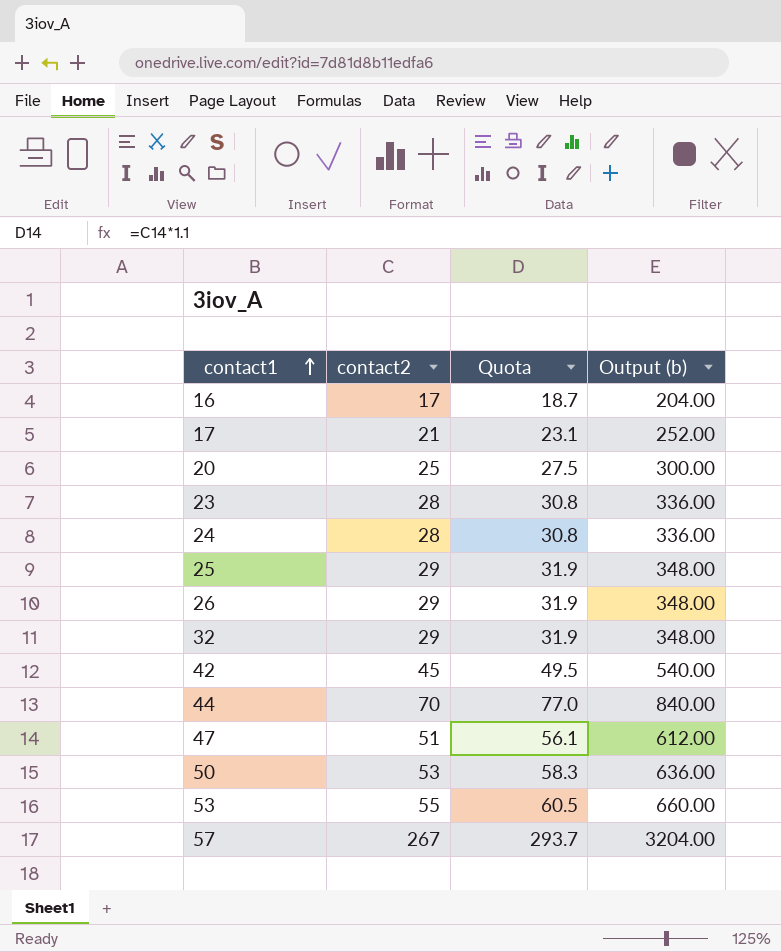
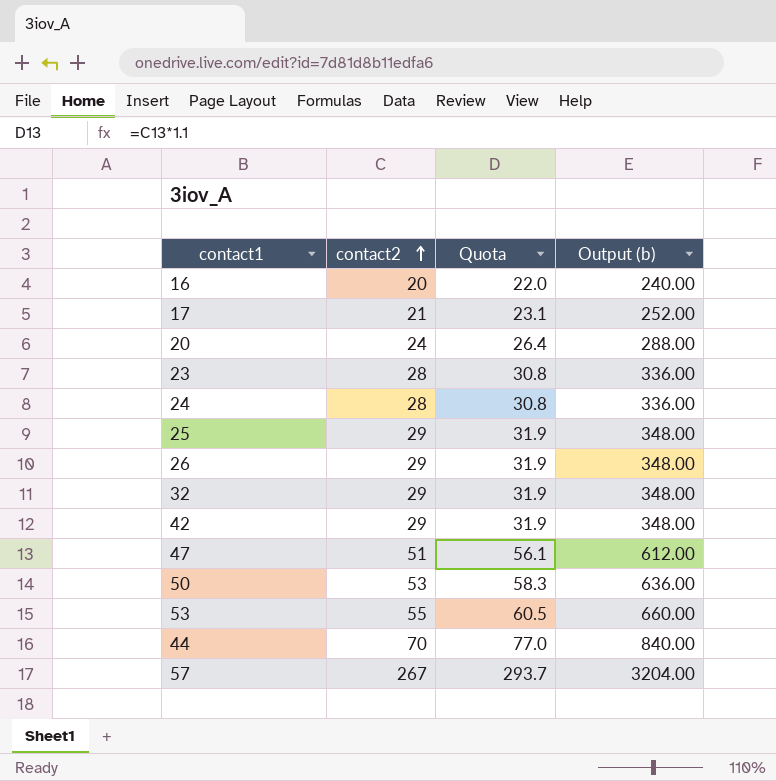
row order: contact1 ascending -> contact2 ascending
16 | contact2: 17 -> 20
16 | Quota: 18.7 -> 22.0
16 | Output (b): 204.00 -> 240.00
20 | contact2: 25 -> 24
20 | Quota: 27.5 -> 26.4
20 | Output (b): 300.00 -> 288.00
42 | contact2: 45 -> 29
42 | Quota: 49.5 -> 31.9
42 | Output (b): 540.00 -> 348.00

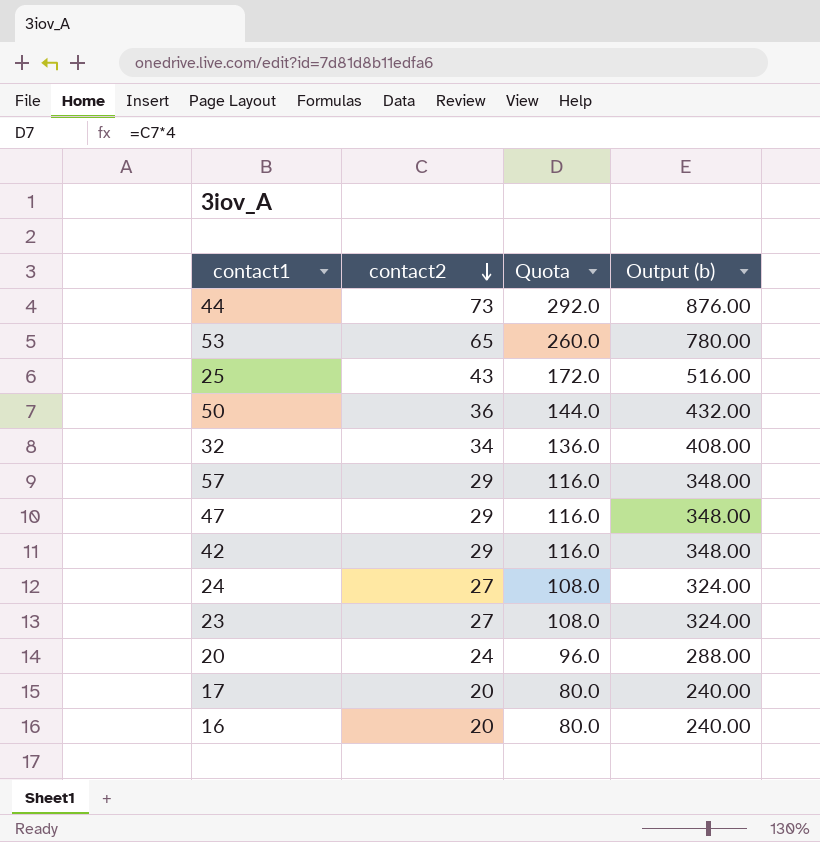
row order: contact2 ascending -> contact2 descending
column Quota | formula: [contact2] * 1.1 -> [contact2] * 4
row 26: 29 | 31.9 | 348.00 -> none
44 | contact2: 70 -> 73
44 | Output (b): 840.00 -> 876.00
53 | contact2: 55 -> 65
53 | Output (b): 660.00 -> 780.00
25 | contact2: 29 -> 43
25 | Output (b): 348.00 -> 516.00
50 | contact2: 53 -> 36
50 | Output (b): 636.00 -> 432.00
32 | contact2: 29 -> 34
32 | Output (b): 348.00 -> 408.00
57 | contact2: 267 -> 29
57 | Output (b): 3204.00 -> 348.00
47 | contact2: 51 -> 29
47 | Output (b): 612.00 -> 348.00
24 | contact2: 28 -> 27
24 | Output (b): 336.00 -> 324.00
23 | contact2: 28 -> 27
23 | Output (b): 336.00 -> 324.00
17 | contact2: 21 -> 20
17 | Output (b): 252.00 -> 240.00

